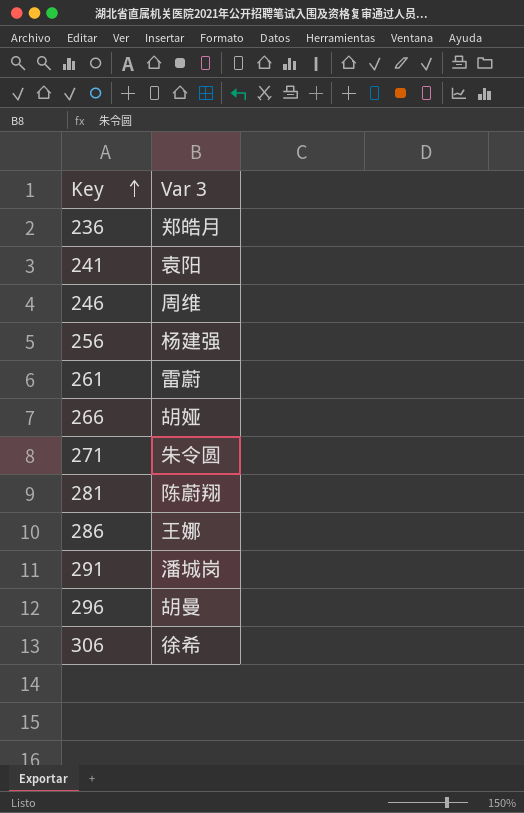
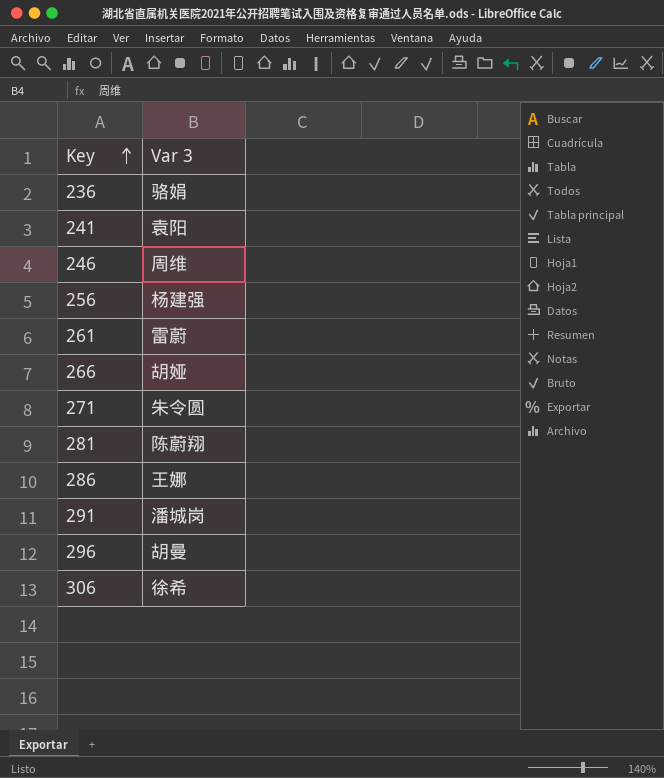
236 | Var 3: 郑皓月 -> 骆娟

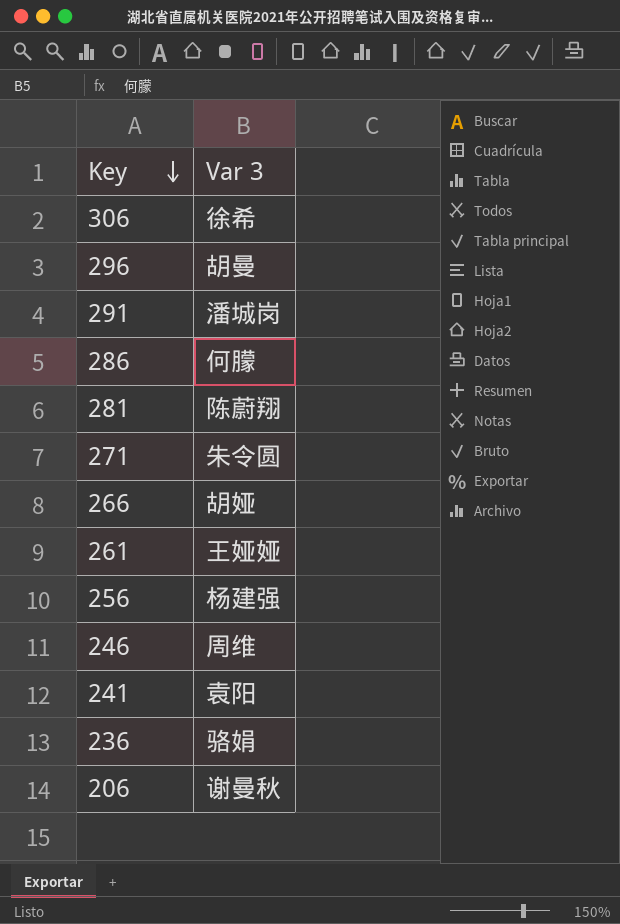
row order: Key ascending -> Key descending
286 | Var 3: 王娜 -> 何朦
261 | Var 3: 雷蔚 -> 王娅娅
row 206: none -> 谢曼秋

